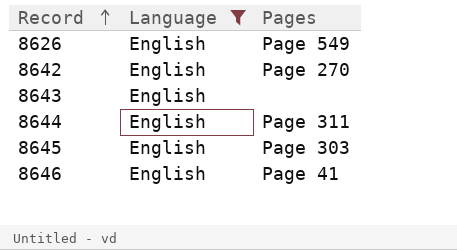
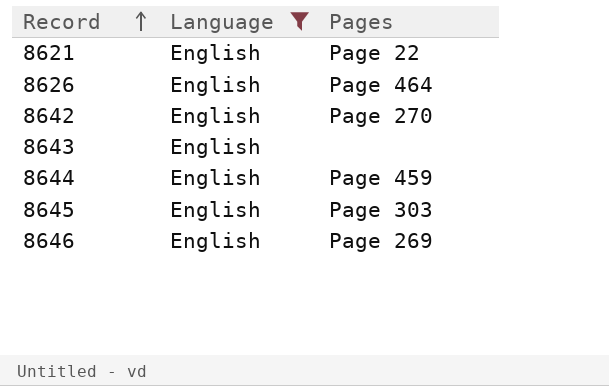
row 8621: none -> English | Page 22
8626 | Pages: Page 549 -> Page 464
8644 | Pages: Page 311 -> Page 459
8646 | Pages: Page 41 -> Page 269

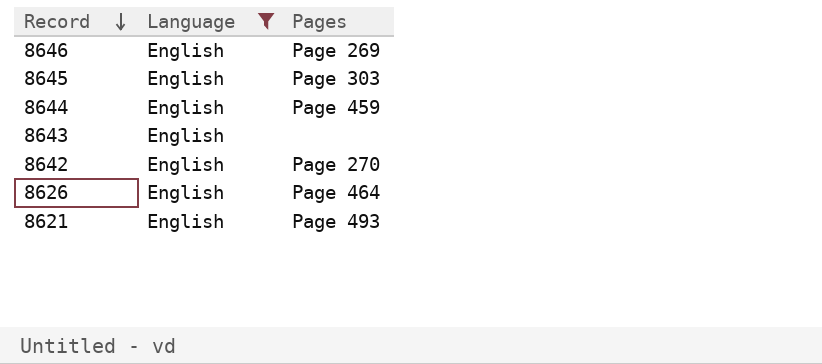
row order: Record ascending -> Record descending
8621 | Pages: Page 22 -> Page 493

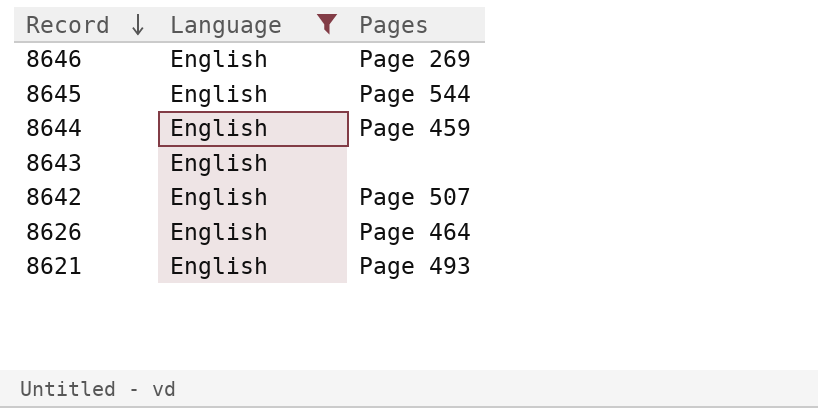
8645 | Pages: Page 303 -> Page 544
8642 | Pages: Page 270 -> Page 507

